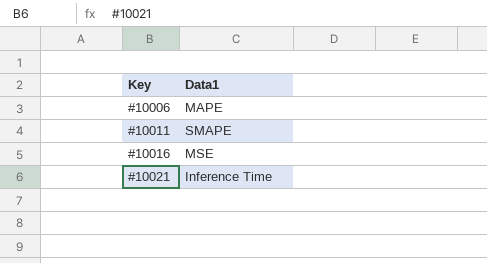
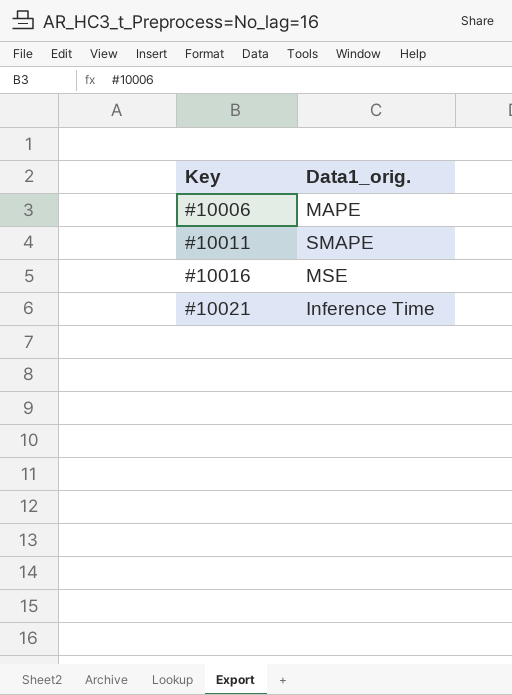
column name: Data1 -> Data1_orig.

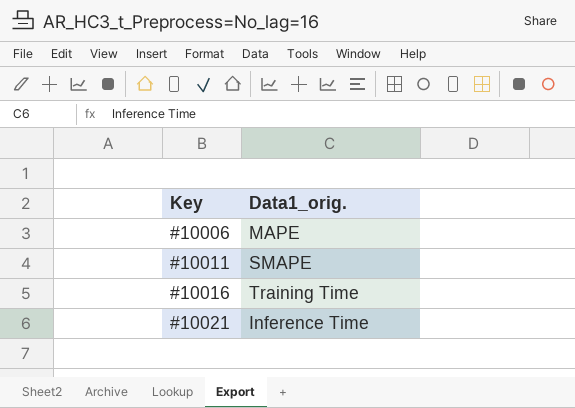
#10016 | Data1_orig.: MSE -> Training Time

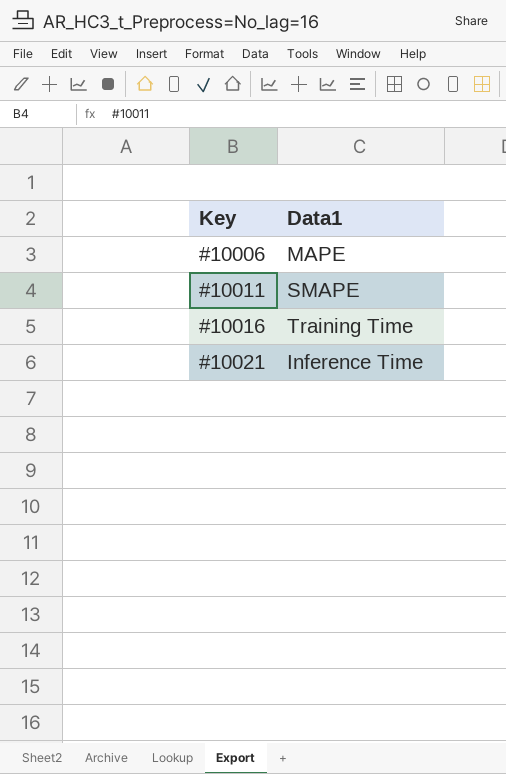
column name: Data1_orig. -> Data1

